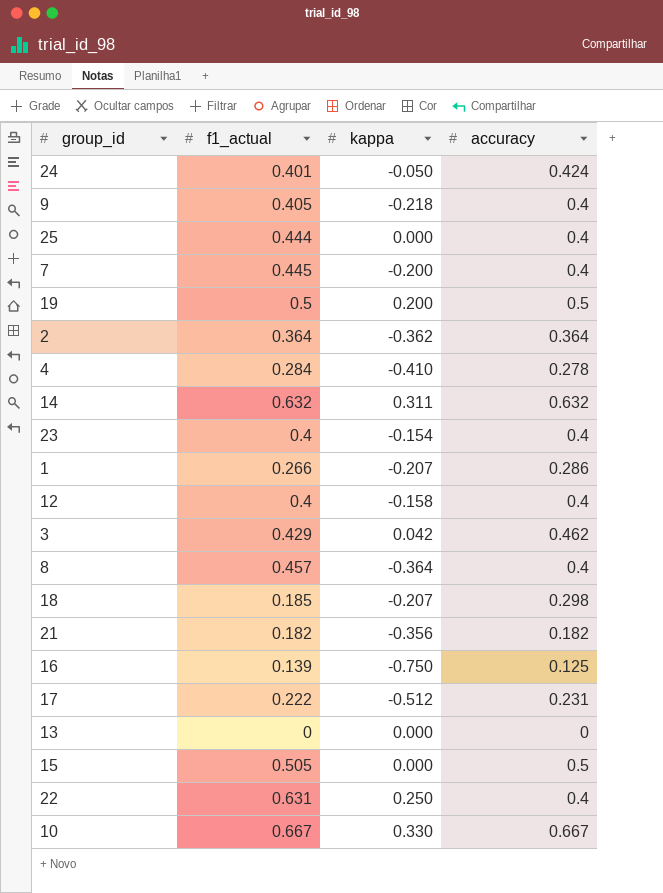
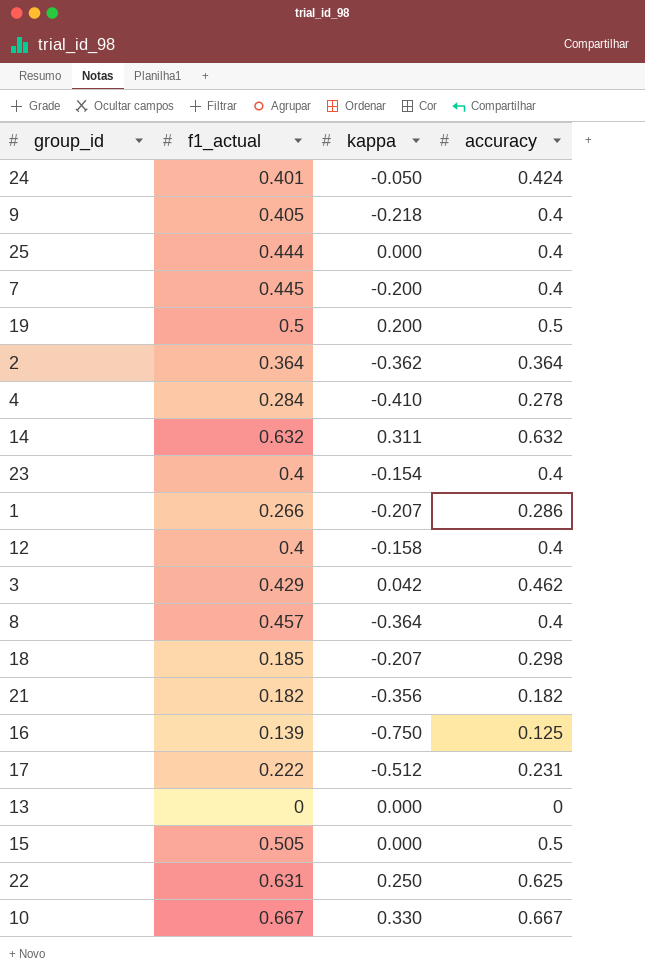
22 | accuracy: 0.4 -> 0.625

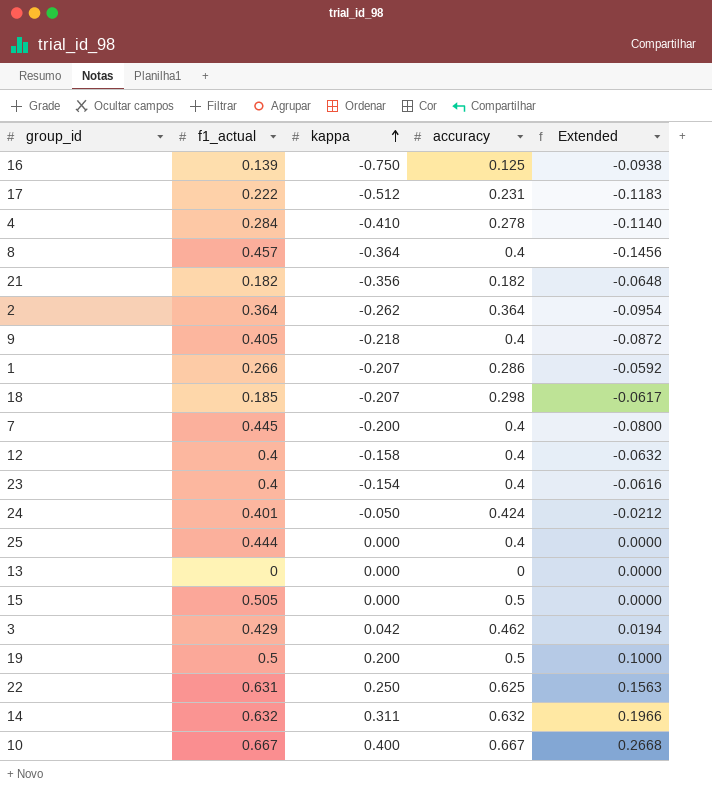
row order: none -> kappa ascending
column Extended | formula: none -> [kappa] * [accuracy]
2 | kappa: -0.362 -> -0.262
10 | kappa: 0.330 -> 0.400

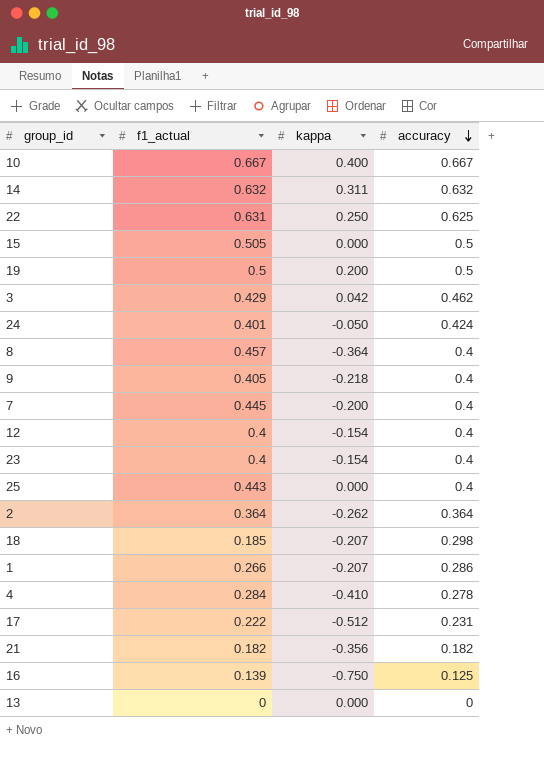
row order: kappa ascending -> accuracy descending
column Extended | formula: [kappa] * [accuracy] -> none
12 | kappa: -0.158 -> -0.154
25 | f1_actual: 0.444 -> 0.443

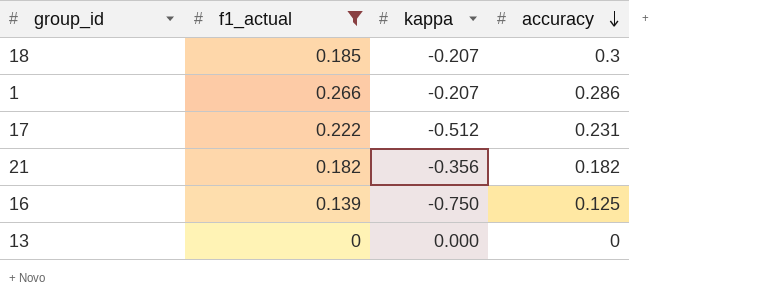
filter: none -> f1_actual <= 0.266
18 | accuracy: 0.298 -> 0.3

